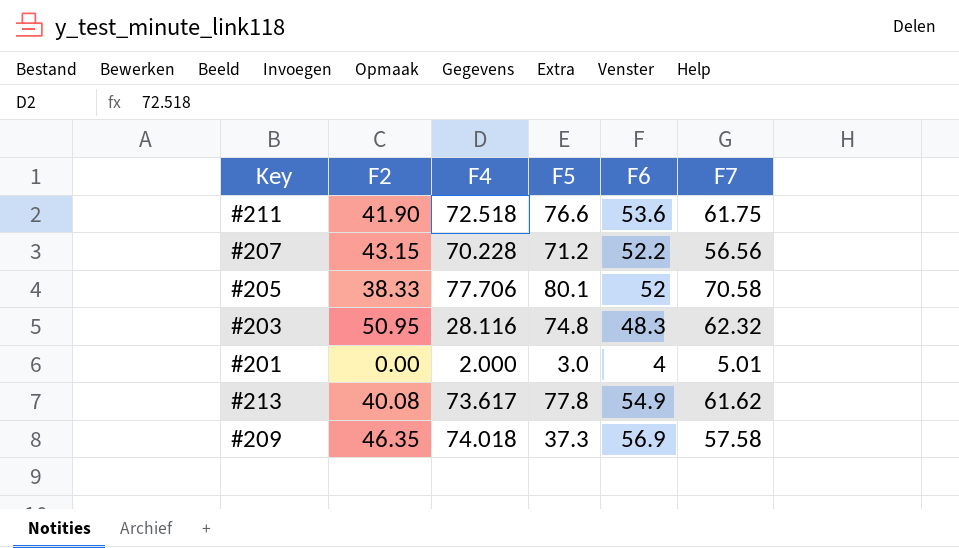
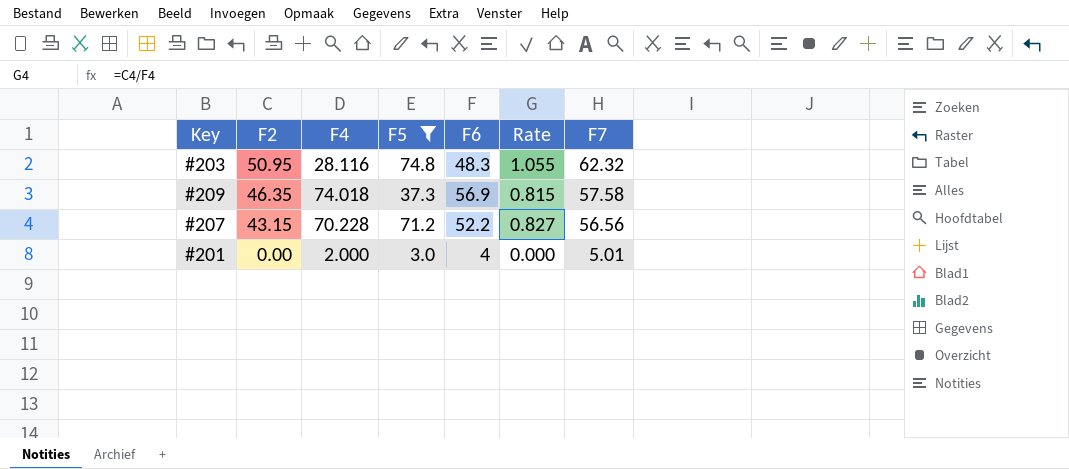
filter: none -> F5 <= 74.8
row order: none -> F2 descending
column Rate | formula: none -> [F2] / [F6]

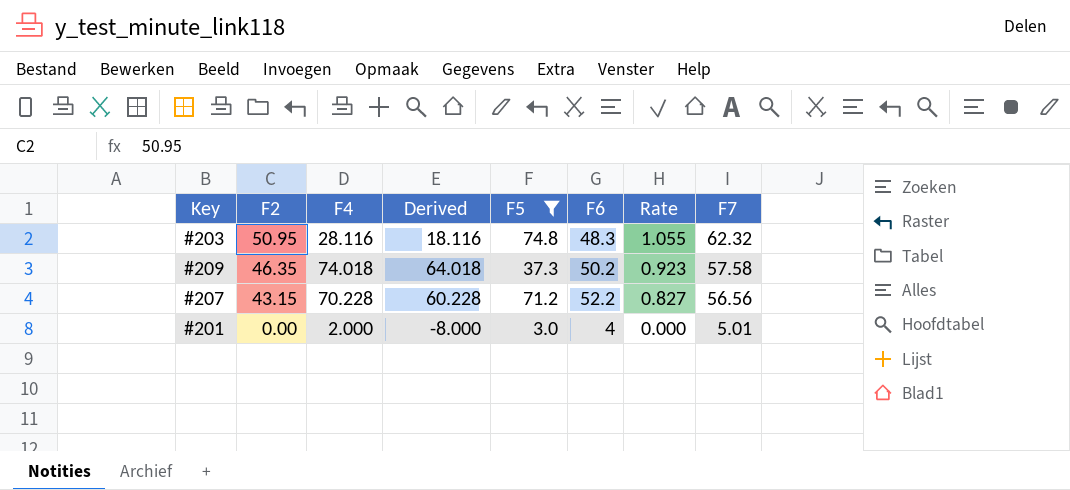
column Derived | formula: none -> [F4] - 10
#209 | F6: 56.9 -> 50.2
#209 | Rate: 0.815 -> 0.923

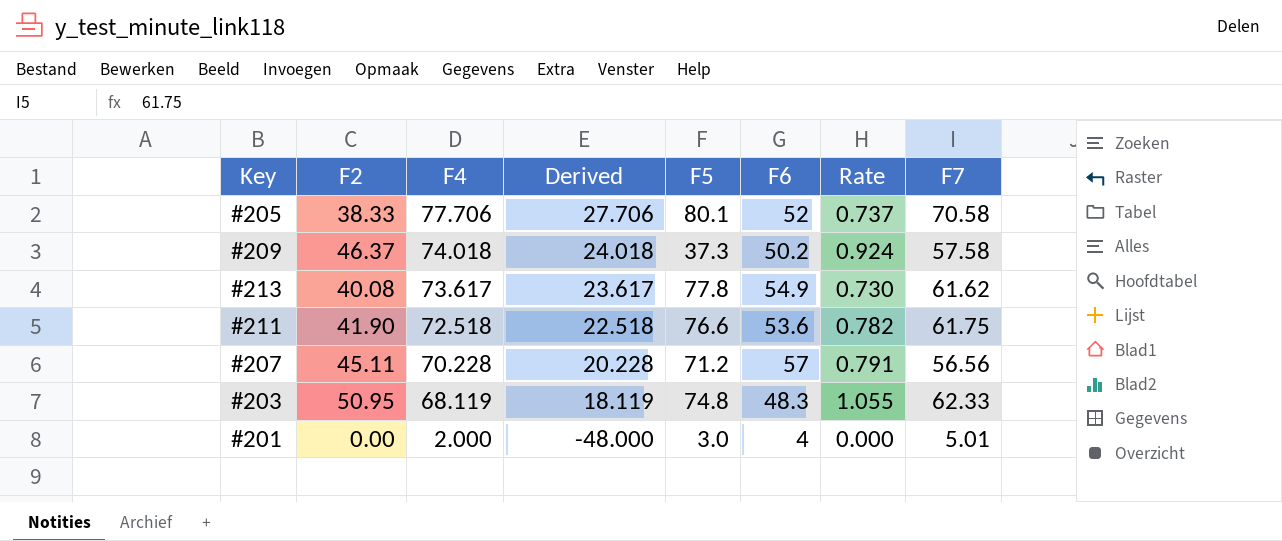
filter: F5 <= 74.8 -> none
row order: F2 descending -> F4 descending
column Derived | formula: [F4] - 10 -> [F4] - 50
#209 | F2: 46.35 -> 46.37
#209 | Rate: 0.923 -> 0.924
#207 | F2: 43.15 -> 45.11
#207 | F6: 52.2 -> 57
#207 | Rate: 0.827 -> 0.791
#203 | F4: 28.116 -> 68.119
#203 | F7: 62.32 -> 62.33

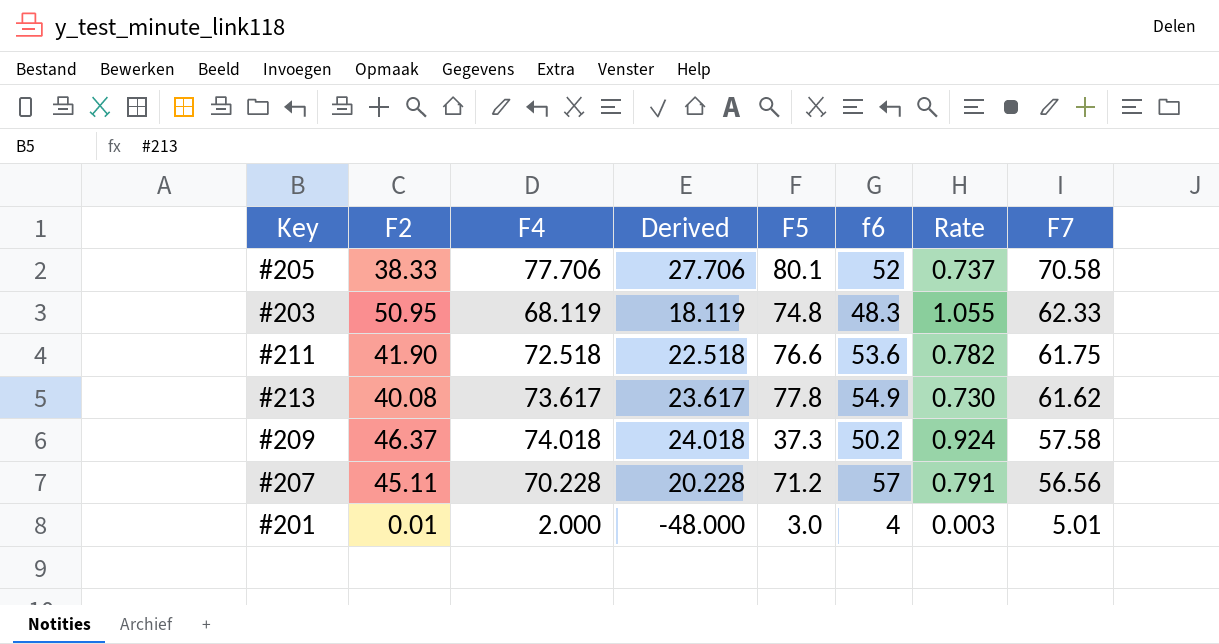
row order: F4 descending -> F7 descending
column name: F6 -> f6
#201 | F2: 0.00 -> 0.01
#201 | Rate: 0.000 -> 0.003

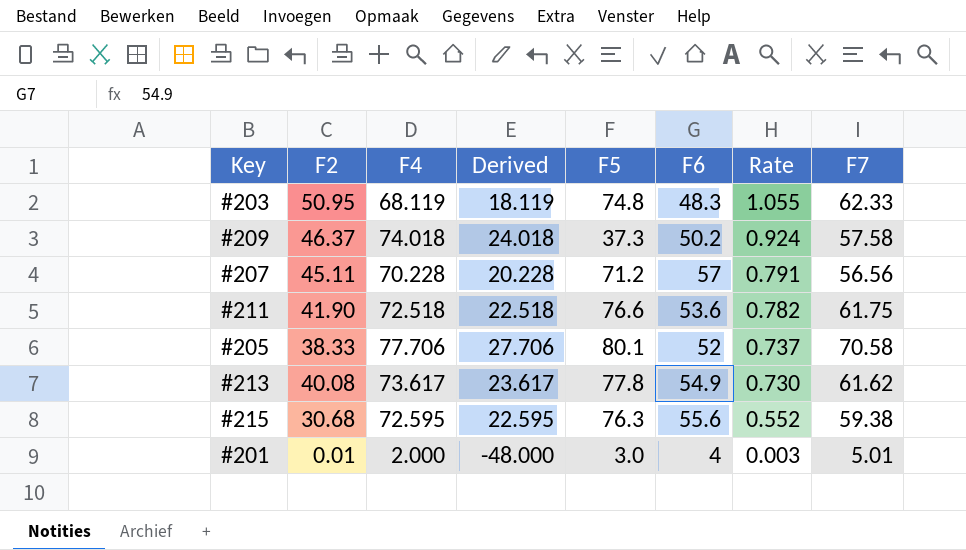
row order: F7 descending -> Rate descending
column name: f6 -> F6
row #215: none -> 30.68 | 72.595 | 22.595 | 76.3 | 55.6 | 0.552 | 59.38

